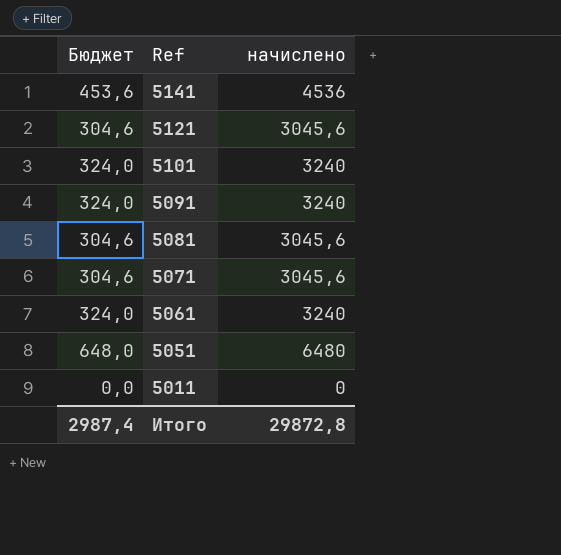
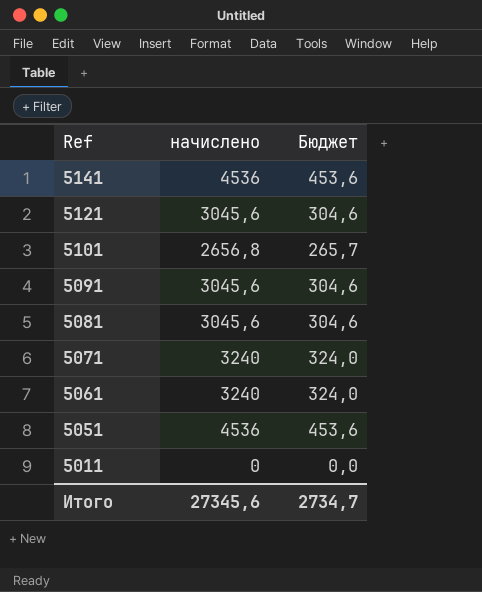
column Бюджет | position: 1 -> 3
5101 | начислено: 3240 -> 2656,8
5101 | Бюджет: 324,0 -> 265,7
5091 | начислено: 3240 -> 3045,6
5091 | Бюджет: 324,0 -> 304,6
5071 | начислено: 3045,6 -> 3240
5071 | Бюджет: 304,6 -> 324,0
5051 | начислено: 6480 -> 4536
5051 | Бюджет: 648,0 -> 453,6
Итого | начислено: 29872,8 -> 27345,6
Итого | Бюджет: 2987,4 -> 2734,7

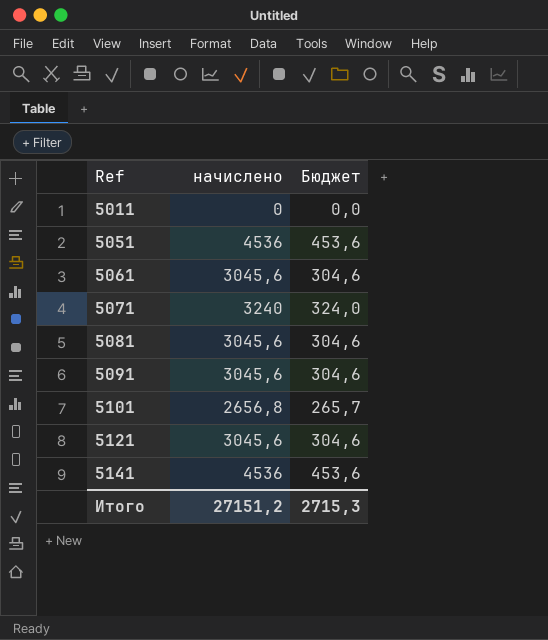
row order: Ref descending -> Ref ascending
5061 | начислено: 3240 -> 3045,6
5061 | Бюджет: 324,0 -> 304,6
Итого | начислено: 27345,6 -> 27151,2
Итого | Бюджет: 2734,7 -> 2715,3

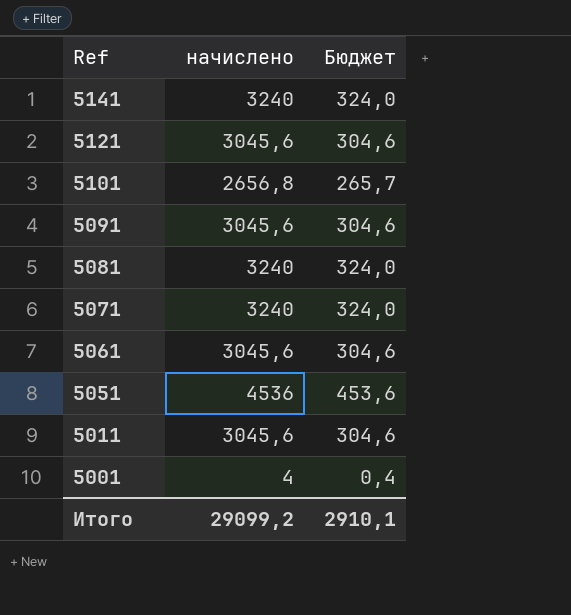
row order: Ref ascending -> Ref descending
5141 | начислено: 4536 -> 3240
5141 | Бюджет: 453,6 -> 324,0
5081 | начислено: 3045,6 -> 3240
5081 | Бюджет: 304,6 -> 324,0
5011 | начислено: 0 -> 3045,6
5011 | Бюджет: 0,0 -> 304,6
row 5001: none -> 4 | 0,4
Итого | начислено: 27151,2 -> 29099,2
Итого | Бюджет: 2715,3 -> 2910,1

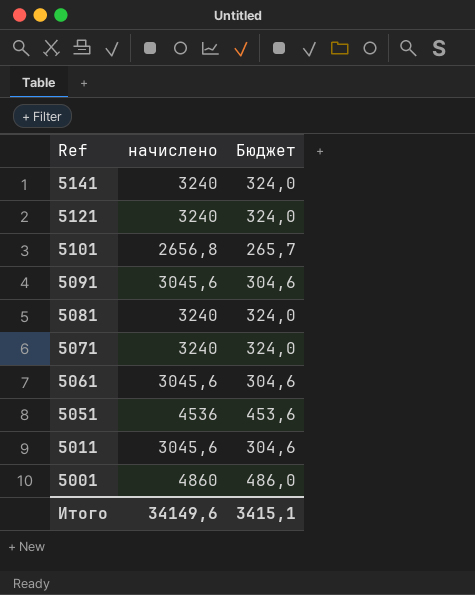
5121 | начислено: 3045,6 -> 3240
5121 | Бюджет: 304,6 -> 324,0
5001 | начислено: 4 -> 4860
5001 | Бюджет: 0,4 -> 486,0
Итого | начислено: 29099,2 -> 34149,6
Итого | Бюджет: 2910,1 -> 3415,1

